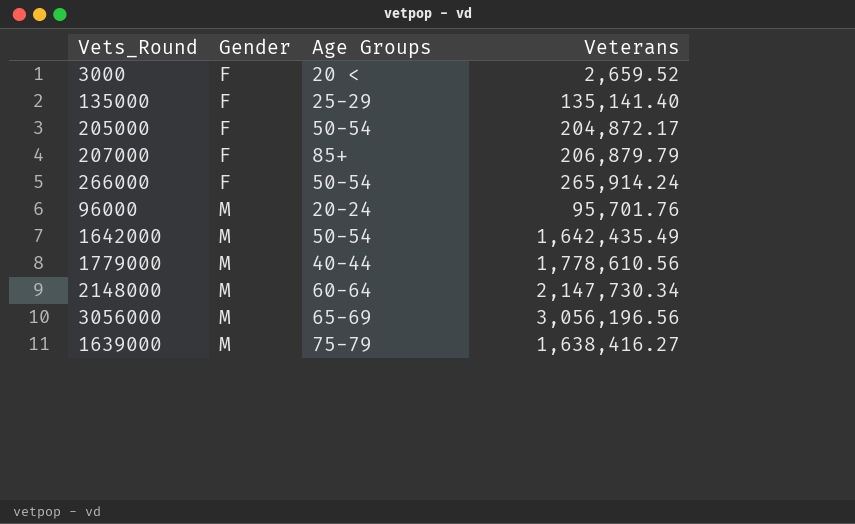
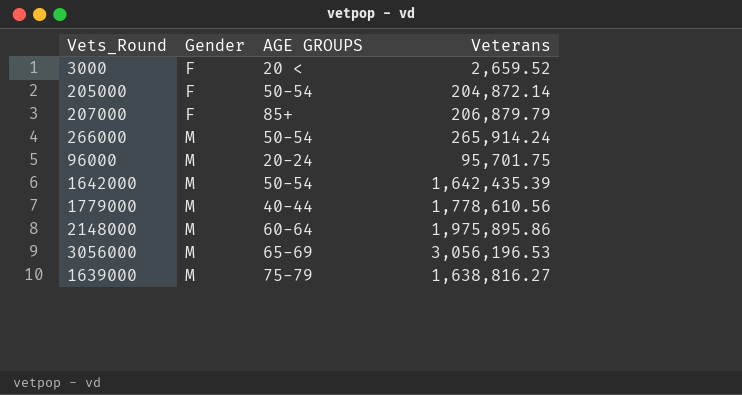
column name: Age Groups -> AGE GROUPS
row 135000: F | 25-29 | 135,141.40 -> none
205000 | Veterans: 204,872.17 -> 204,872.14
266000 | Gender: F -> M
96000 | Veterans: 95,701.76 -> 95,701.75
1642000 | Veterans: 1,642,435.49 -> 1,642,435.39
2148000 | Veterans: 2,147,730.34 -> 1,975,895.86
3056000 | Veterans: 3,056,196.56 -> 3,056,196.53
1639000 | Veterans: 1,638,416.27 -> 1,638,816.27

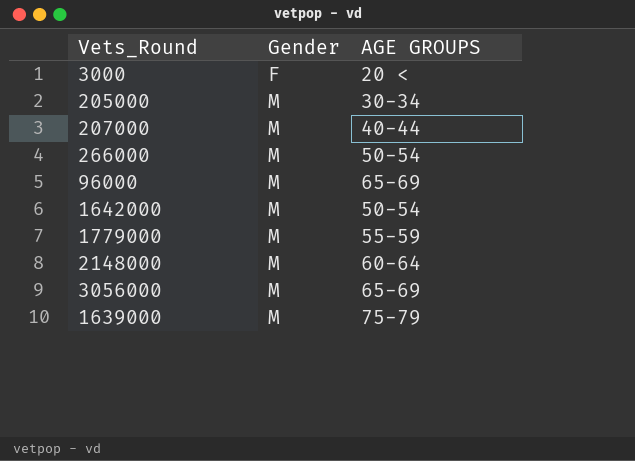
column Veterans | position: 4 -> none
205000 | Gender: F -> M
205000 | AGE GROUPS: 50-54 -> 30-34
207000 | Gender: F -> M
207000 | AGE GROUPS: 85+ -> 40-44
96000 | AGE GROUPS: 20-24 -> 65-69
1779000 | AGE GROUPS: 40-44 -> 55-59

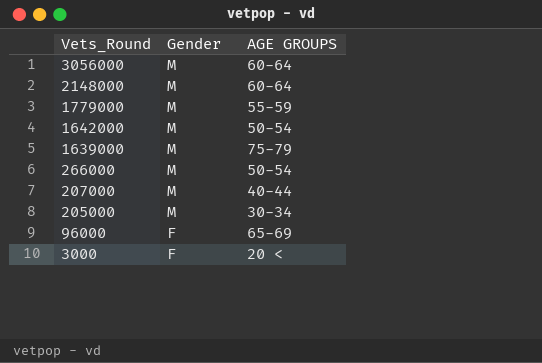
row order: Gender ascending -> Vets_Round descending
3056000 | AGE GROUPS: 65-69 -> 60-64
96000 | Gender: M -> F

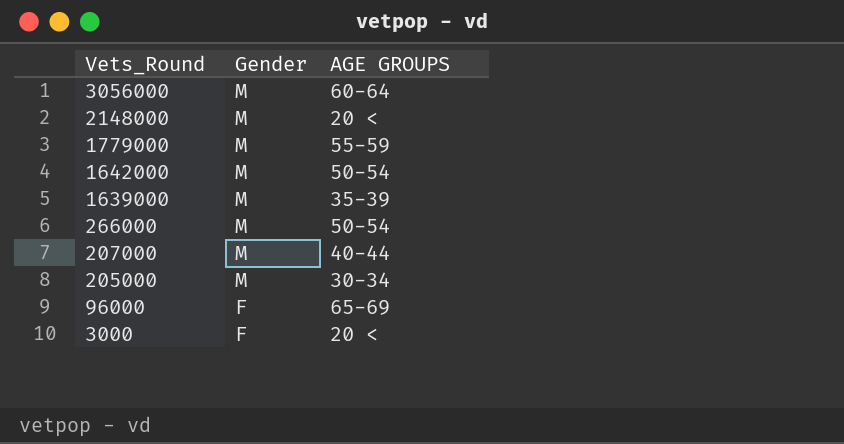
2148000 | AGE GROUPS: 60-64 -> 20 <
1639000 | AGE GROUPS: 75-79 -> 35-39

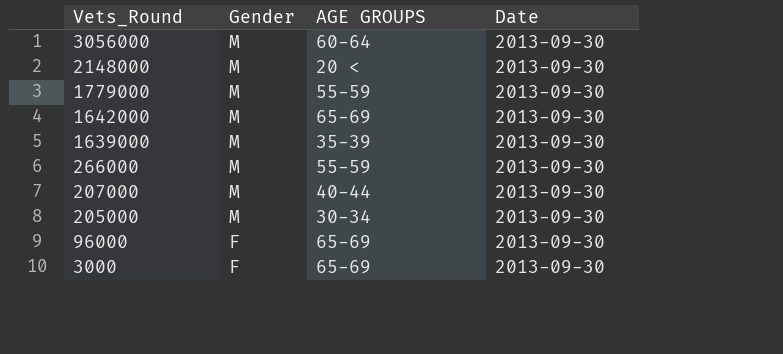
column Date | position: none -> 4
1642000 | AGE GROUPS: 50-54 -> 65-69
266000 | AGE GROUPS: 50-54 -> 55-59
3000 | AGE GROUPS: 20 < -> 65-69

